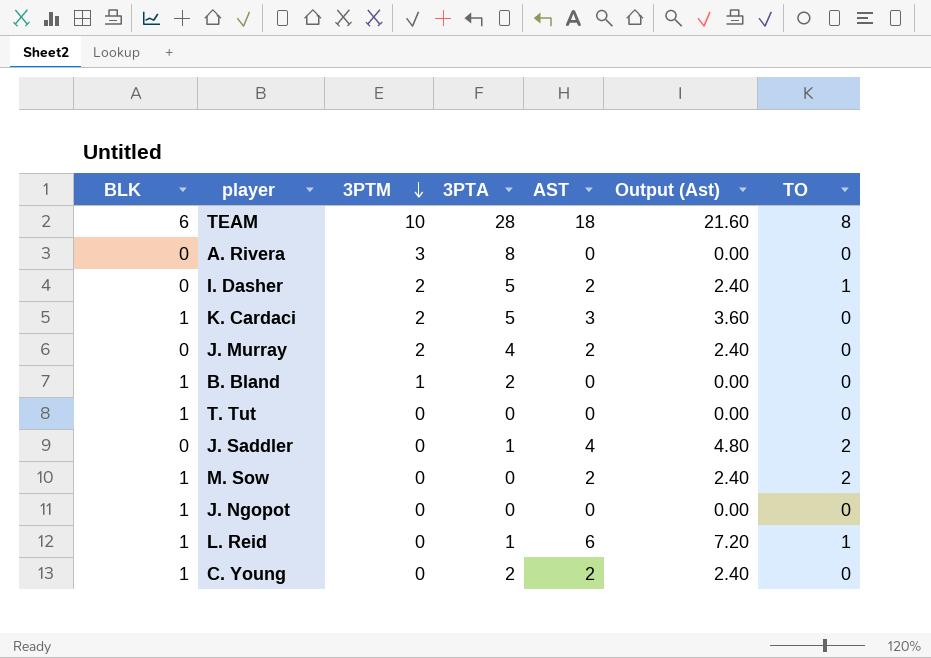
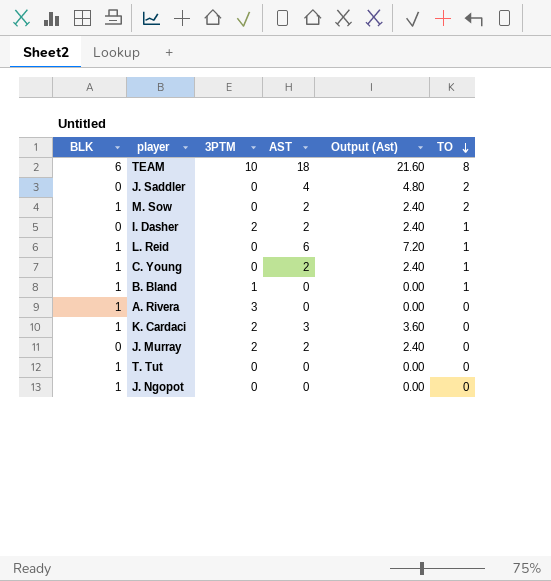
row order: 3PTM descending -> TO descending
column 3PTA | position: 4 -> none
C. Young | TO: 0 -> 1
B. Bland | TO: 0 -> 1
A. Rivera | BLK: 0 -> 1

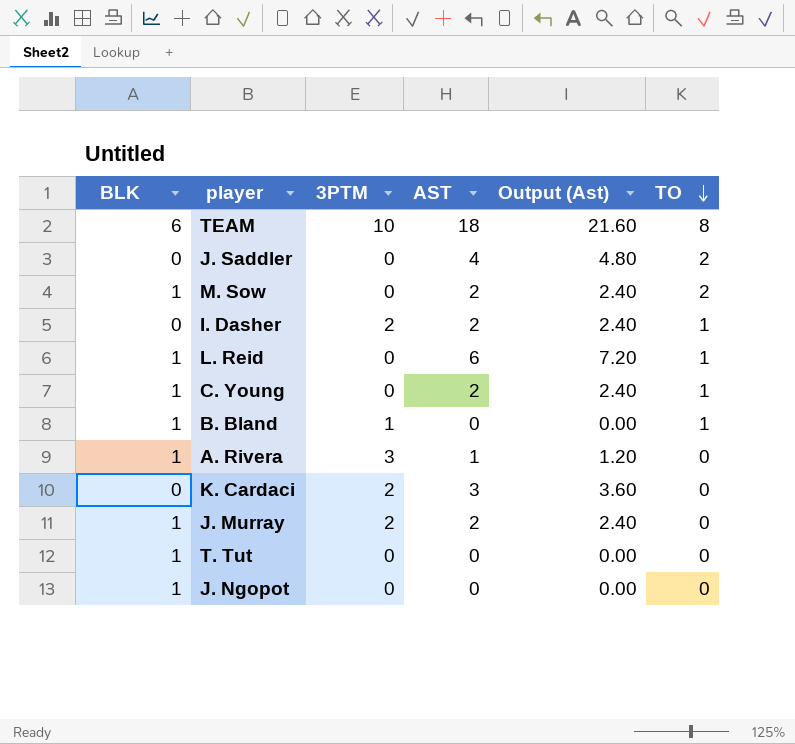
A. Rivera | AST: 0 -> 1
A. Rivera | Output (Ast): 0.00 -> 1.20
K. Cardaci | BLK: 1 -> 0
J. Murray | BLK: 0 -> 1

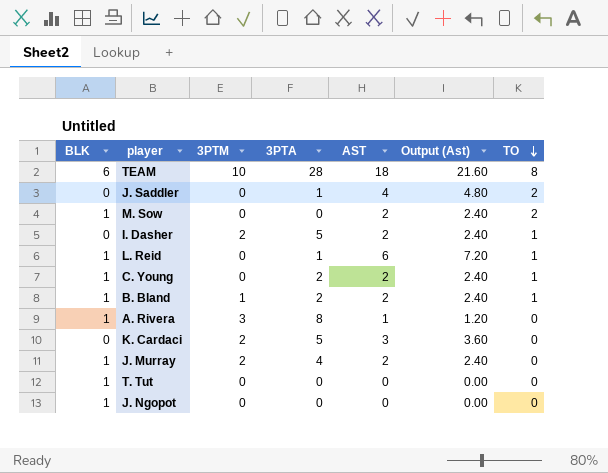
column 3PTA | position: none -> 4
B. Bland | AST: 0 -> 2
B. Bland | Output (Ast): 0.00 -> 2.40

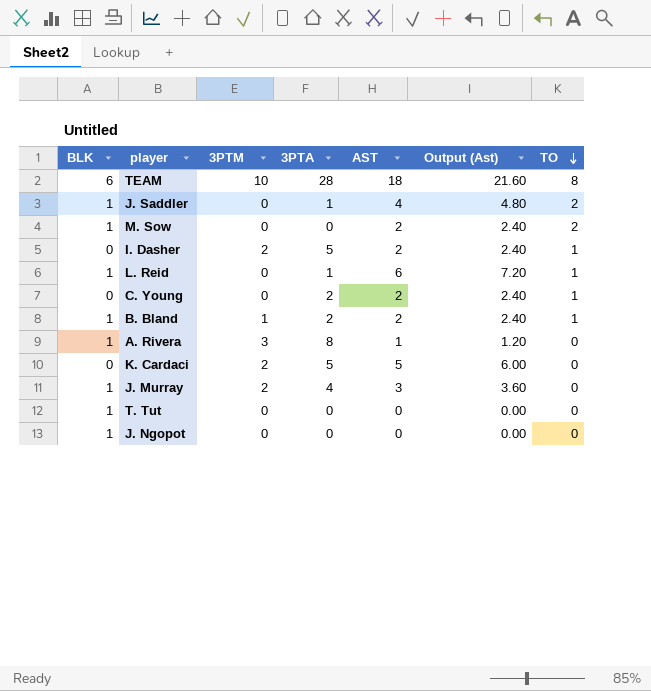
J. Saddler | BLK: 0 -> 1
C. Young | BLK: 1 -> 0
K. Cardaci | AST: 3 -> 5
K. Cardaci | Output (Ast): 3.60 -> 6.00
J. Murray | AST: 2 -> 3
J. Murray | Output (Ast): 2.40 -> 3.60

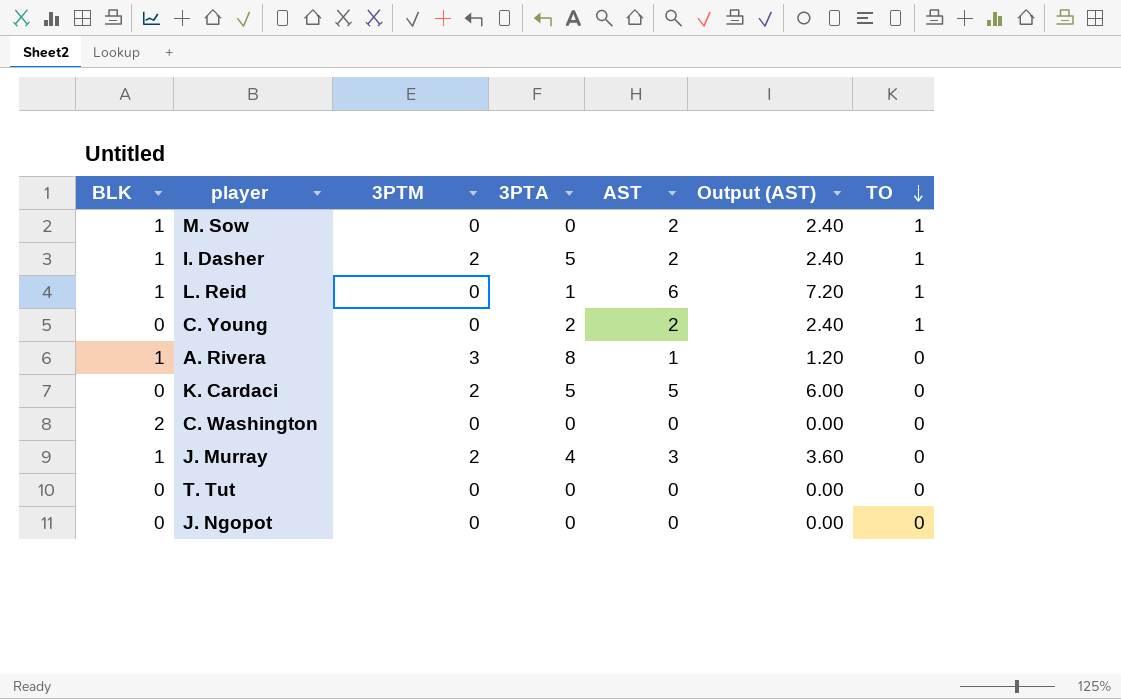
column name: Output (Ast) -> Output (AST)
row TEAM: 6 | 10 | 28 | 18 | 21.60 | 8 -> none
row J. Saddler: 1 | 0 | 1 | 4 | 4.80 | 2 -> none
row B. Bland: 1 | 1 | 2 | 2 | 2.40 | 1 -> none
M. Sow | TO: 2 -> 1
I. Dasher | BLK: 0 -> 1
row C. Washington: none -> 2 | 0 | 0 | 0 | 0.00 | 0
T. Tut | BLK: 1 -> 0
J. Ngopot | BLK: 1 -> 0

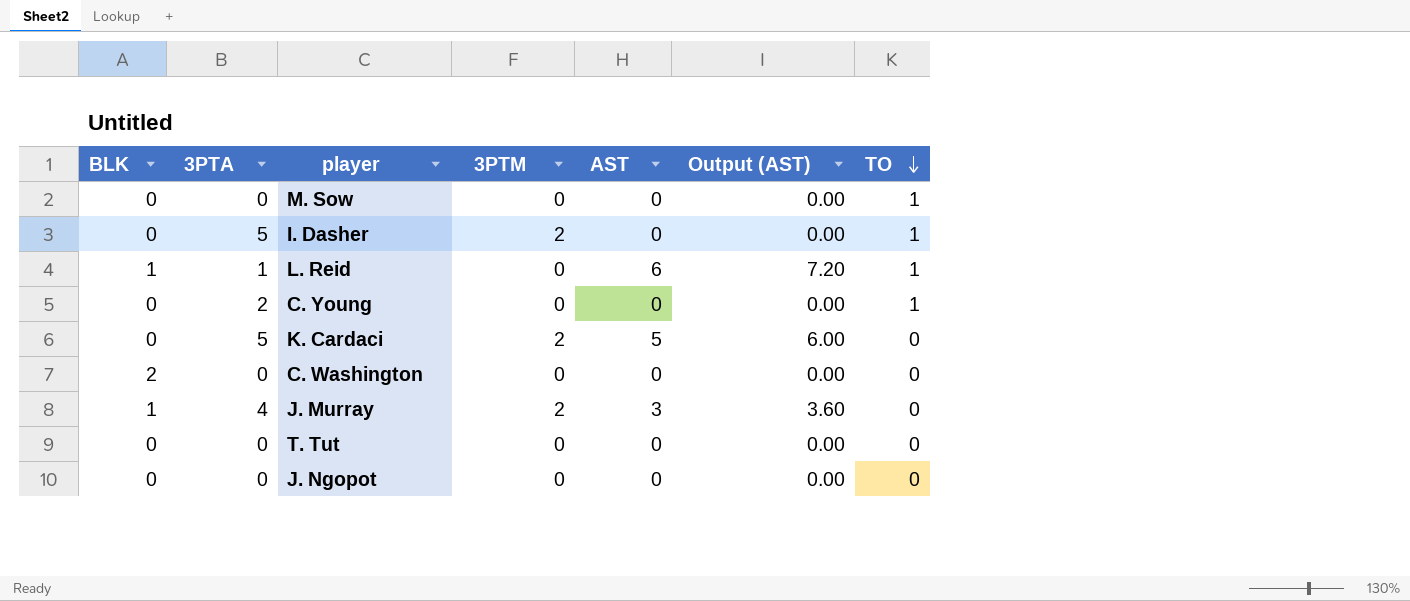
column 3PTA | position: 4 -> 2
row A. Rivera: 1 | 3 | 8 | 1 | 1.20 | 0 -> none
M. Sow | BLK: 1 -> 0
M. Sow | AST: 2 -> 0
M. Sow | Output (AST): 2.40 -> 0.00
I. Dasher | BLK: 1 -> 0
I. Dasher | AST: 2 -> 0
I. Dasher | Output (AST): 2.40 -> 0.00
C. Young | AST: 2 -> 0
C. Young | Output (AST): 2.40 -> 0.00

